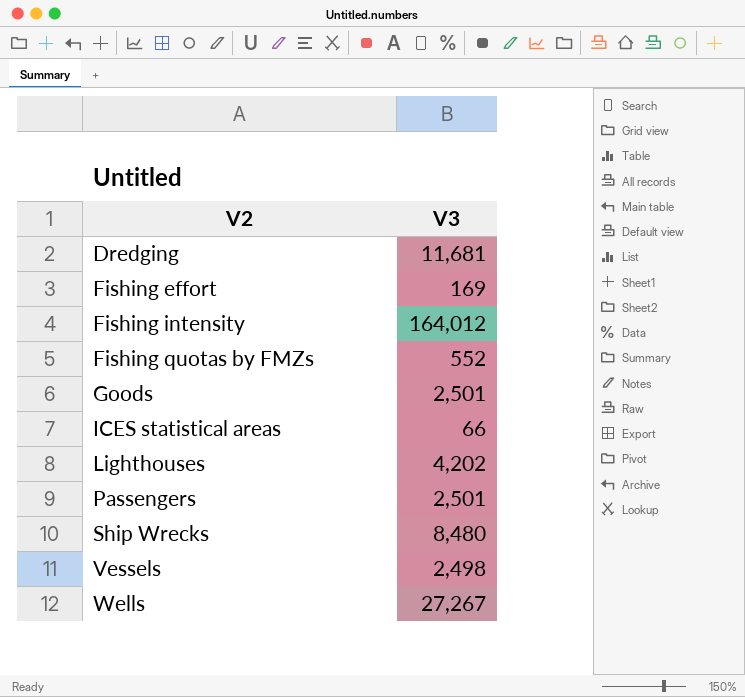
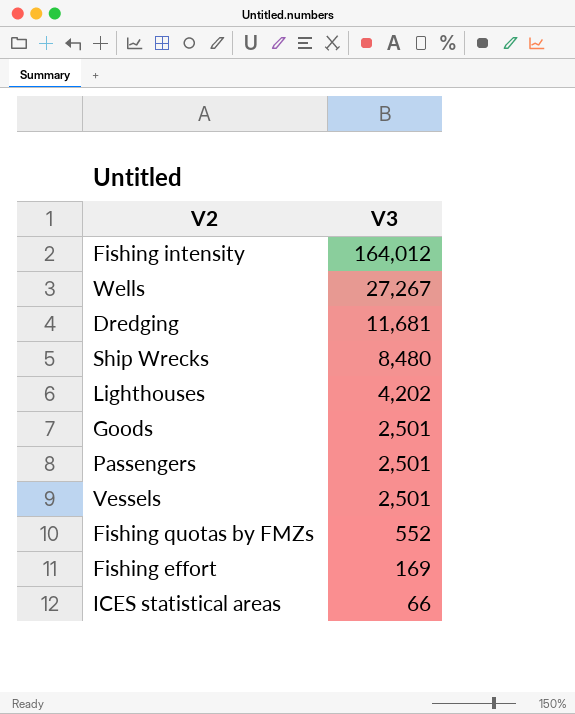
row order: V2 ascending -> V3 descending
Vessels | V3: 2,498 -> 2,501

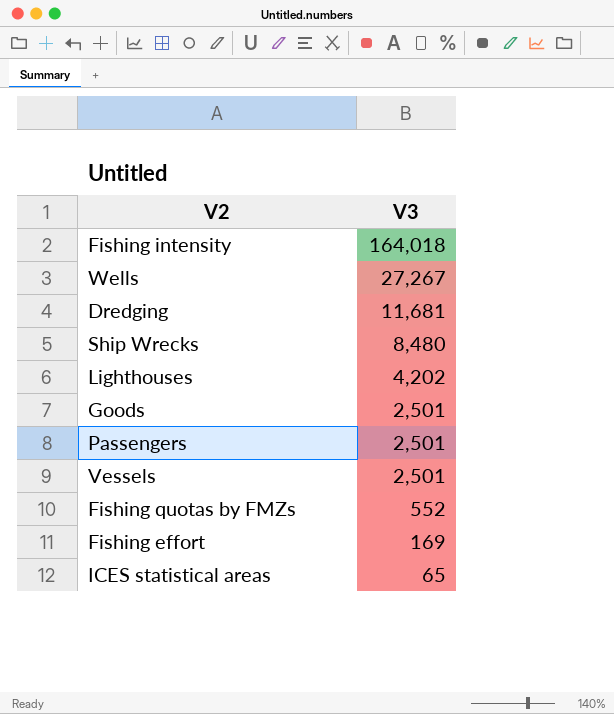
Fishing intensity | V3: 164,012 -> 164,018
ICES statistical areas | V3: 66 -> 65

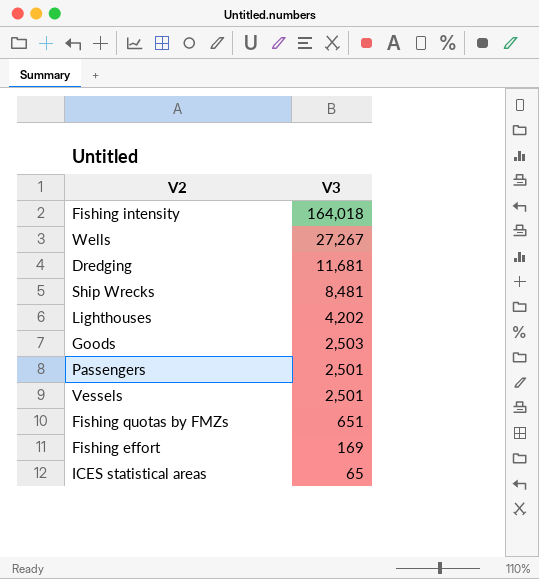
Ship Wrecks | V3: 8,480 -> 8,481
Goods | V3: 2,501 -> 2,503
Fishing quotas by FMZs | V3: 552 -> 651

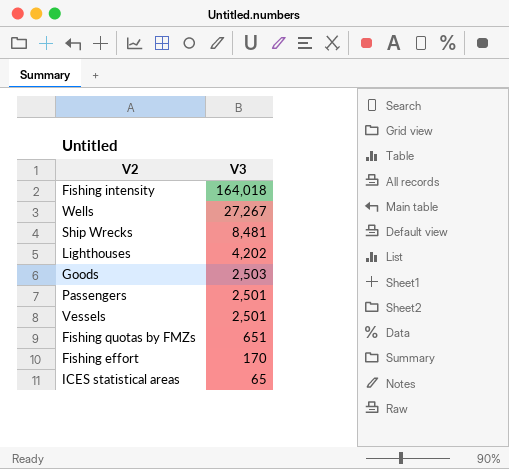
row Dredging: 11,681 -> none
Fishing effort | V3: 169 -> 170

